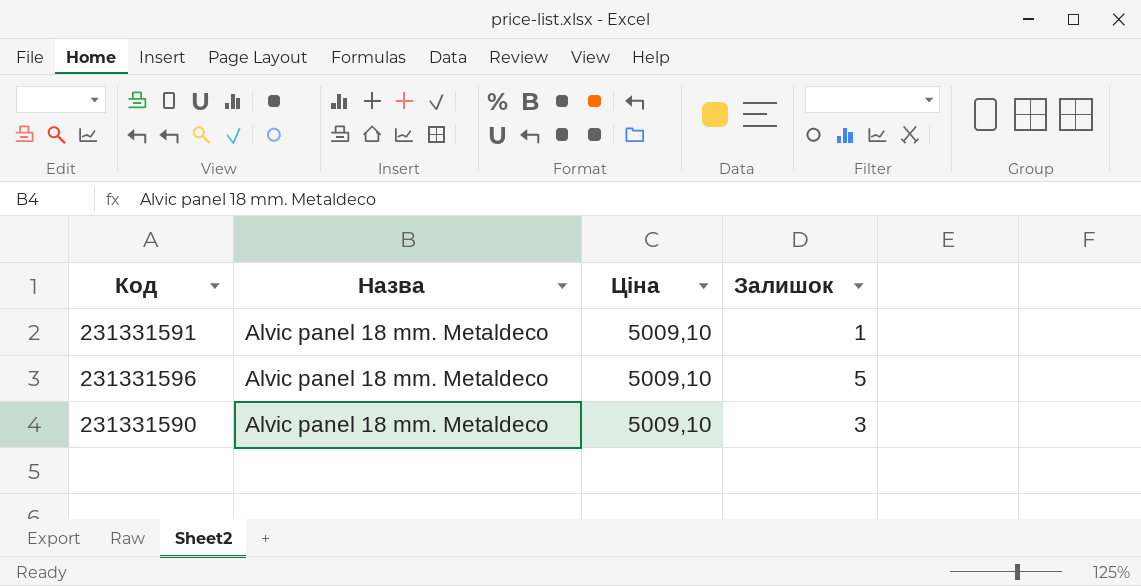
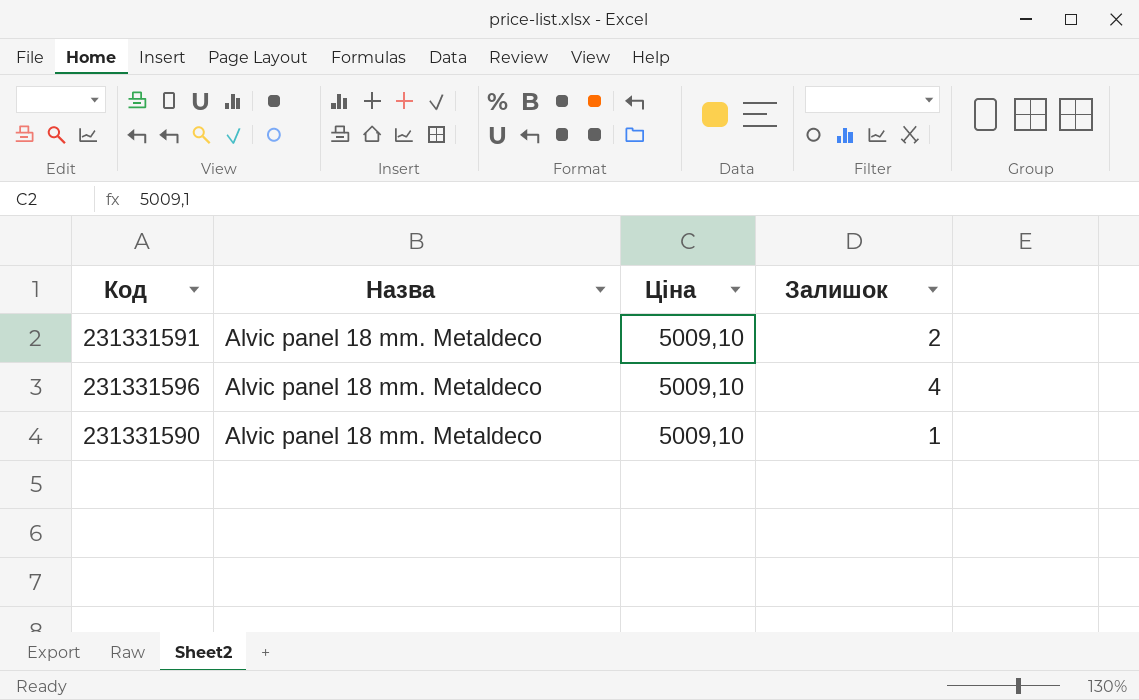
231331591 | Залишок: 1 -> 2
231331596 | Залишок: 5 -> 4
231331590 | Залишок: 3 -> 1

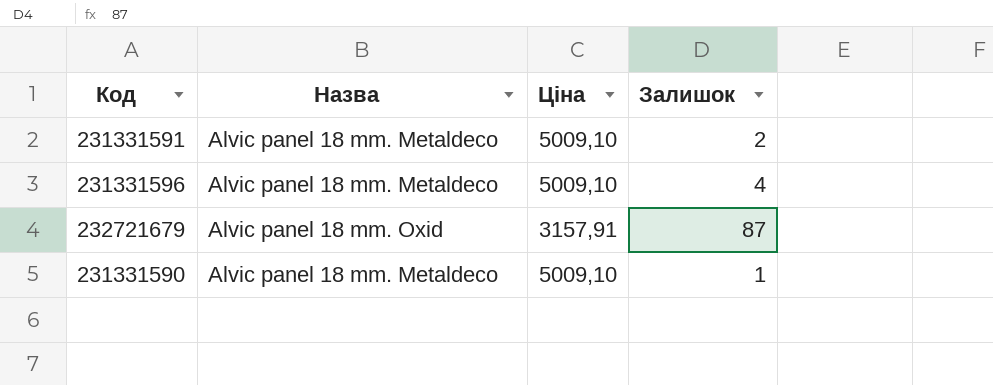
row 232721679: none -> Alvic panel 18 mm. Oxid | 3157,91 | 87

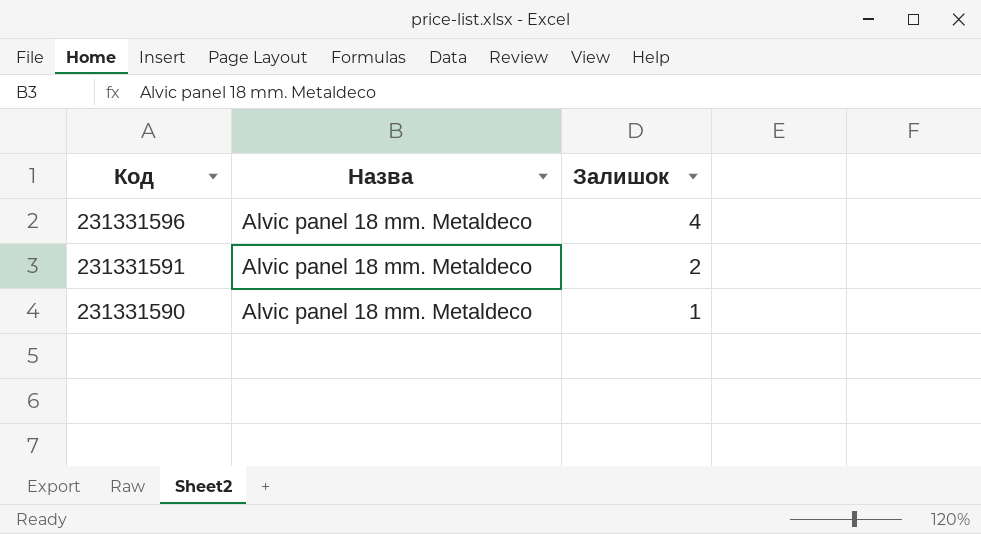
row order: none -> Код descending
column Ціна | position: 3 -> none
row 232721679: Alvic panel 18 mm. Oxid | 3157,91 | 87 -> none

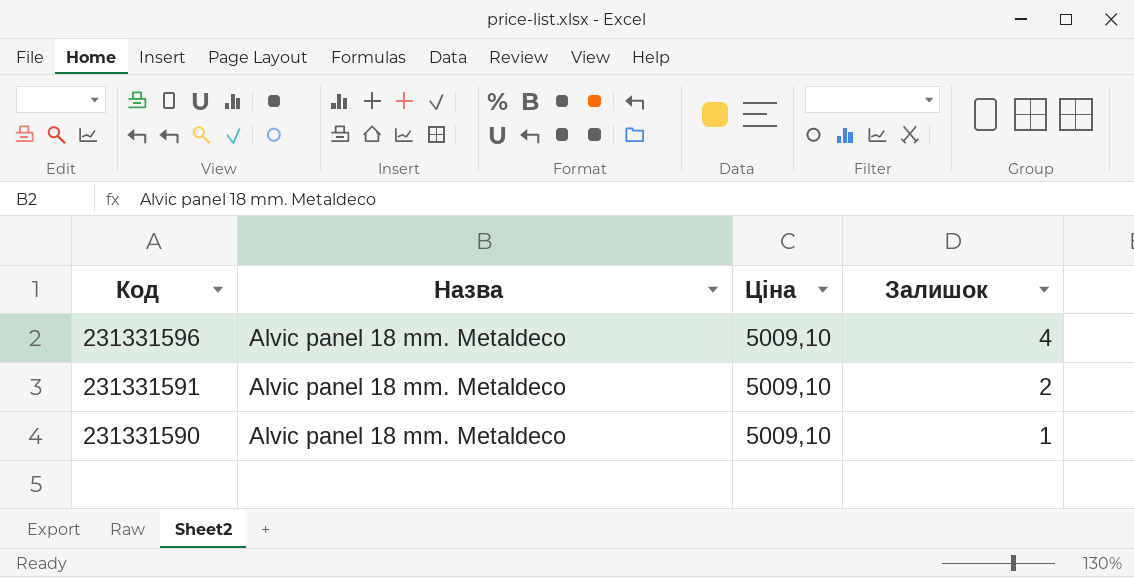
column Ціна | position: none -> 3

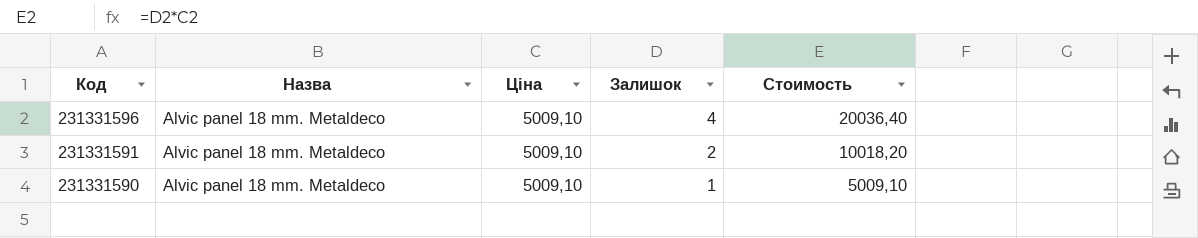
column Стоимость | formula: none -> [Ціна] * [Залишок]

